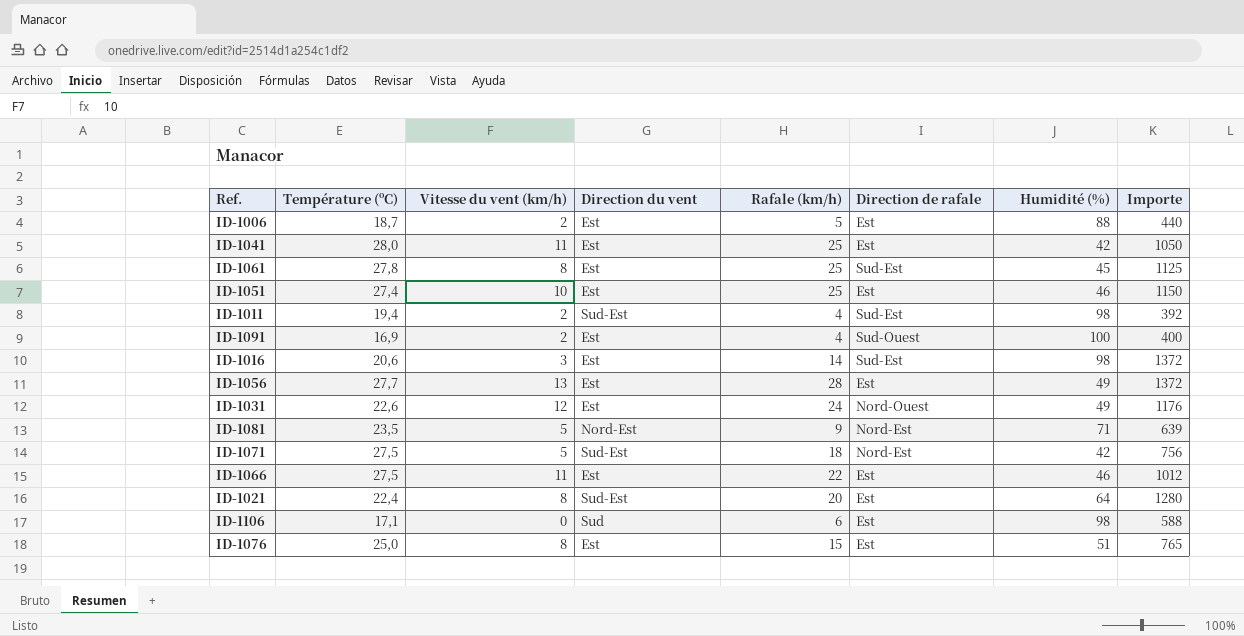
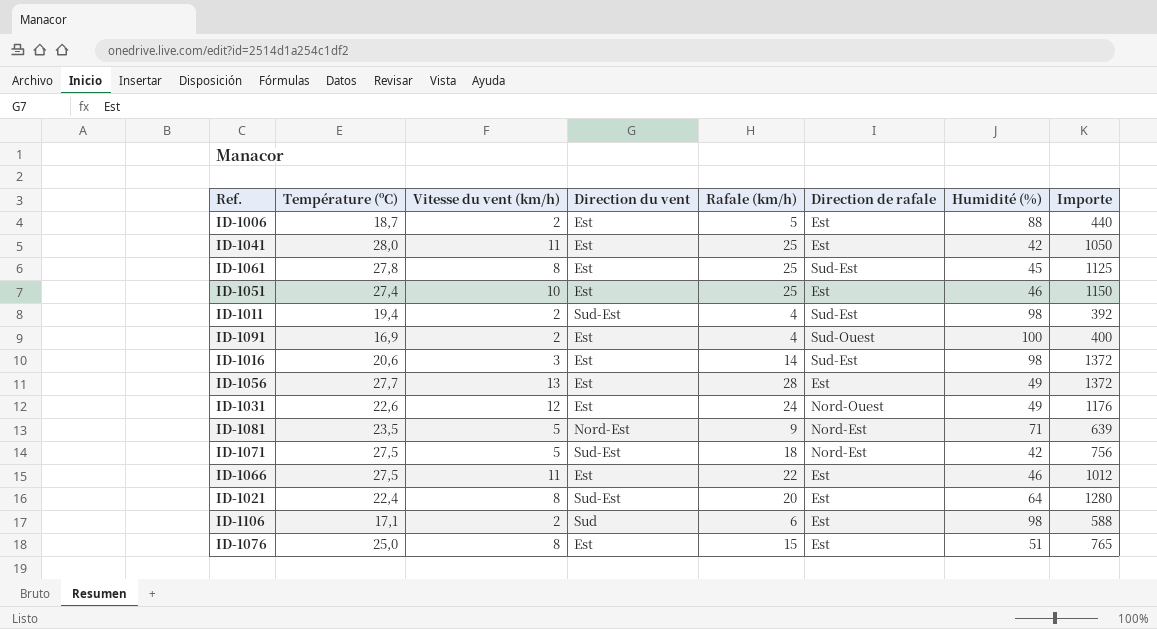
ID-1106 | Vitesse du vent (km/h): 0 -> 2

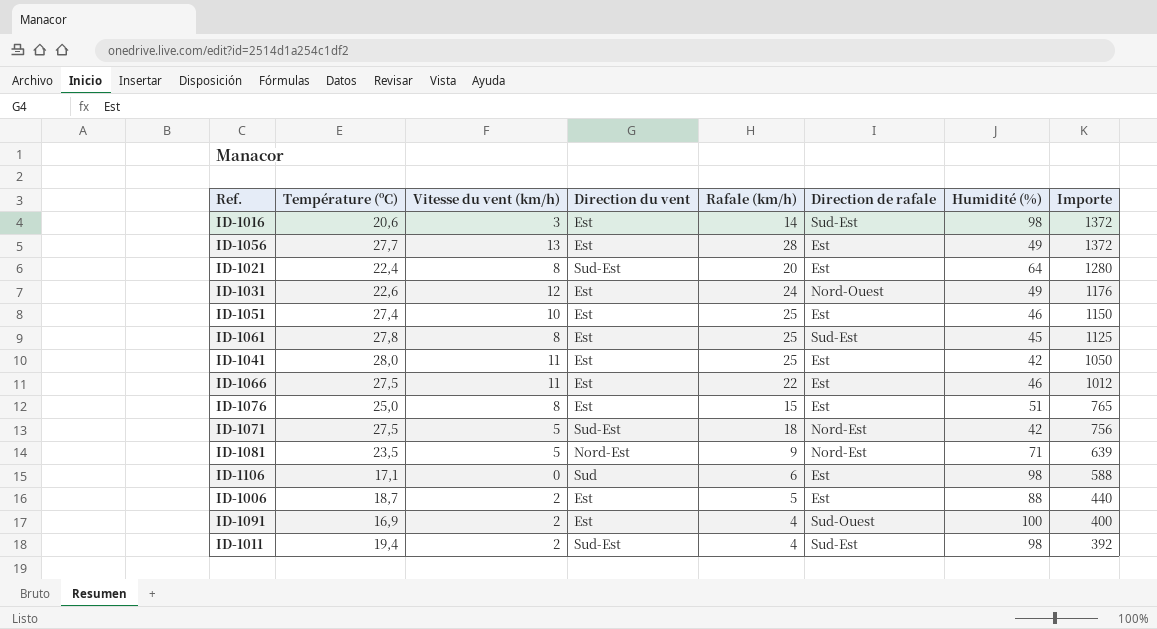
row order: none -> Importe descending
ID-1106 | Vitesse du vent (km/h): 2 -> 0

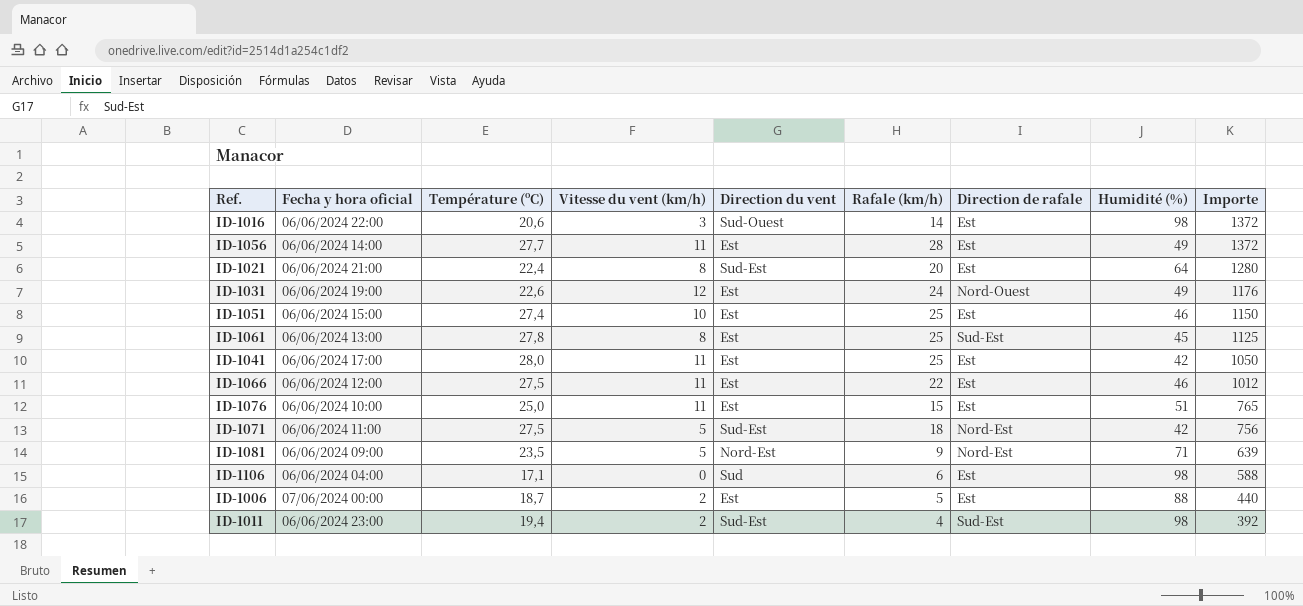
column Fecha y hora oficial | position: none -> 2
row ID-1091: 16,9 | 2 | Est | 4 | Sud-Ouest | 100 | 400 -> none
ID-1016 | Direction du vent: Est -> Sud-Ouest
ID-1016 | Direction de rafale: Sud-Est -> Est
ID-1056 | Vitesse du vent (km/h): 13 -> 11
ID-1076 | Vitesse du vent (km/h): 8 -> 11

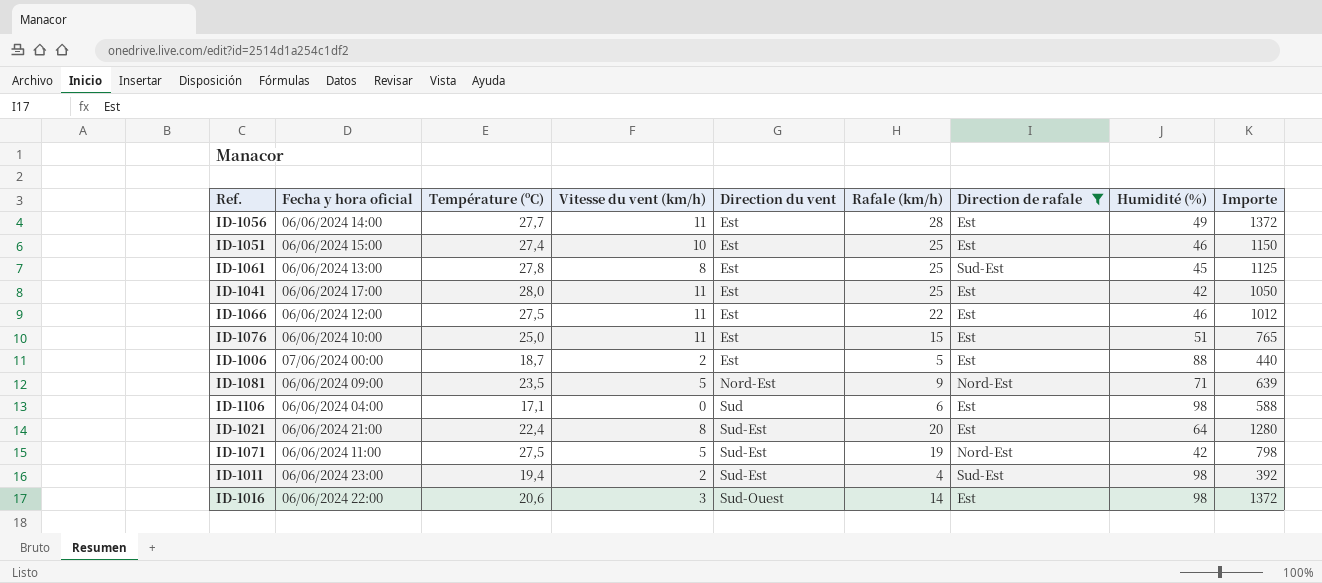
filter: none -> Direction de rafale != Nord-Ouest
row order: Importe descending -> Direction du vent ascending
ID-1071 | Rafale (km/h): 18 -> 19
ID-1071 | Importe: 756 -> 798

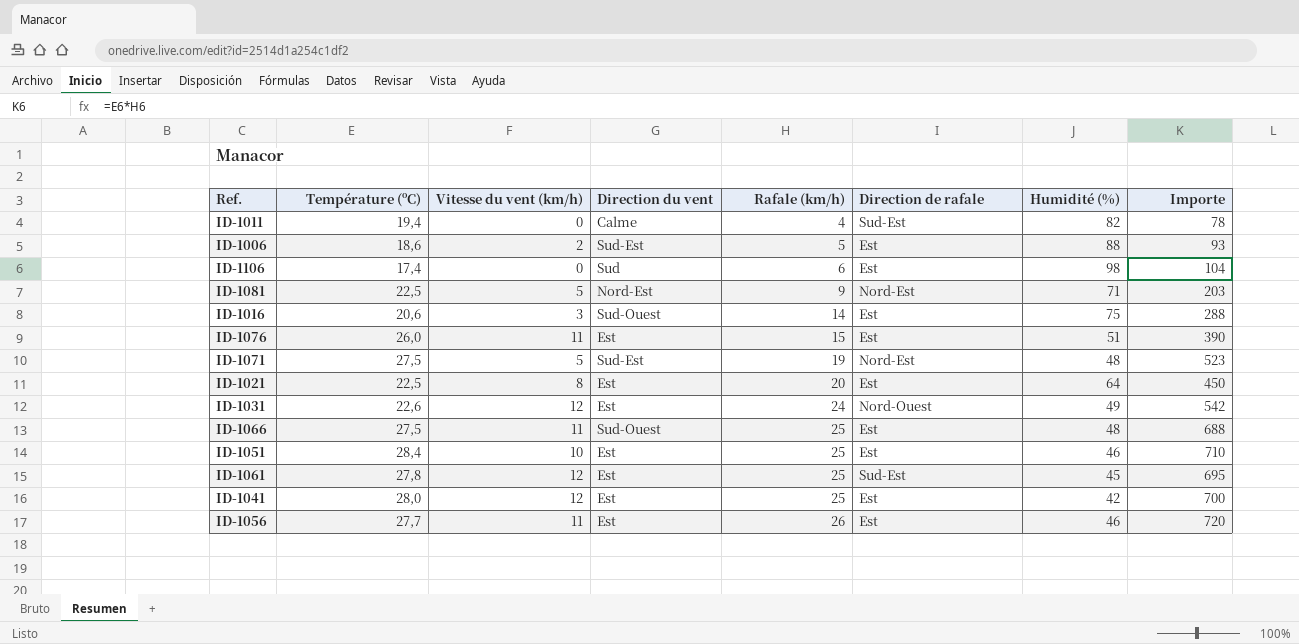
filter: Direction de rafale != Nord-Ouest -> none
row order: Direction du vent ascending -> Rafale (km/h) ascending
column Fecha y hora oficial | position: 2 -> none
column Importe | formula: [Rafale (km/h)] * [Humidité (%)] -> [Température (ºC)] * [Rafale (km/h)]
ID-1011 | Vitesse du vent (km/h): 2 -> 0
ID-1011 | Direction du vent: Sud-Est -> Calme
ID-1011 | Humidité (%): 98 -> 82
ID-1006 | Température (ºC): 18,7 -> 18,6
ID-1006 | Direction du vent: Est -> Sud-Est
ID-1106 | Température (ºC): 17,1 -> 17,4
ID-1081 | Température (ºC): 23,5 -> 22,5
ID-1016 | Humidité (%): 98 -> 75
ID-1076 | Température (ºC): 25,0 -> 26,0
ID-1071 | Humidité (%): 42 -> 48
ID-1021 | Température (ºC): 22,4 -> 22,5
ID-1021 | Direction du vent: Sud-Est -> Est
ID-1066 | Direction du vent: Est -> Sud-Ouest
ID-1066 | Rafale (km/h): 22 -> 25
ID-1066 | Humidité (%): 46 -> 48
ID-1051 | Température (ºC): 27,4 -> 28,4
ID-1061 | Vitesse du vent (km/h): 8 -> 12
ID-1041 | Vitesse du vent (km/h): 11 -> 12
ID-1056 | Rafale (km/h): 28 -> 26
ID-1056 | Humidité (%): 49 -> 46

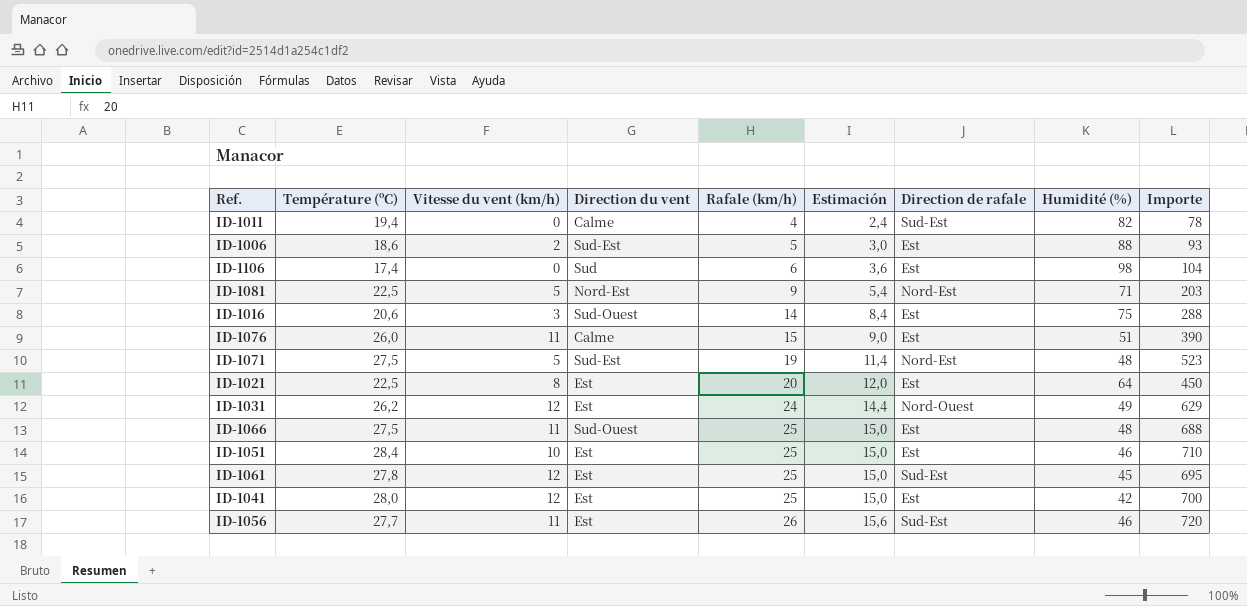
column Estimación | formula: none -> [Rafale (km/h)] * 0,6
ID-1076 | Direction du vent: Est -> Calme
ID-1031 | Température (ºC): 22,6 -> 26,2
ID-1031 | Importe: 542 -> 629
ID-1056 | Direction de rafale: Est -> Sud-Est

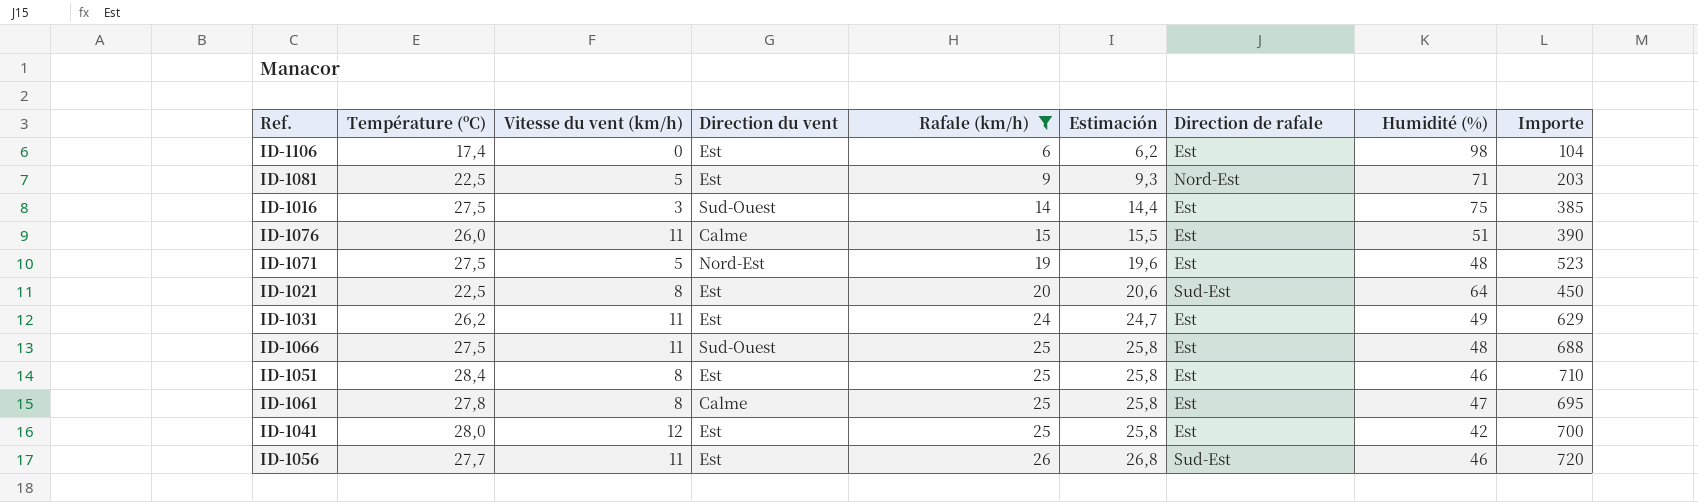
filter: none -> Rafale (km/h) >= 6
column Estimación | formula: [Rafale (km/h)] * 0,6 -> [Rafale (km/h)] * 1,03
ID-1106 | Direction du vent: Sud -> Est
ID-1081 | Direction du vent: Nord-Est -> Est
ID-1016 | Température (ºC): 20,6 -> 27,5
ID-1016 | Importe: 288 -> 385
ID-1071 | Direction du vent: Sud-Est -> Nord-Est
ID-1071 | Direction de rafale: Nord-Est -> Est
ID-1021 | Direction de rafale: Est -> Sud-Est
ID-1031 | Vitesse du vent (km/h): 12 -> 11
ID-1031 | Direction de rafale: Nord-Ouest -> Est
ID-1051 | Vitesse du vent (km/h): 10 -> 8
ID-1061 | Vitesse du vent (km/h): 12 -> 8
ID-1061 | Direction du vent: Est -> Calme
ID-1061 | Direction de rafale: Sud-Est -> Est
ID-1061 | Humidité (%): 45 -> 47

